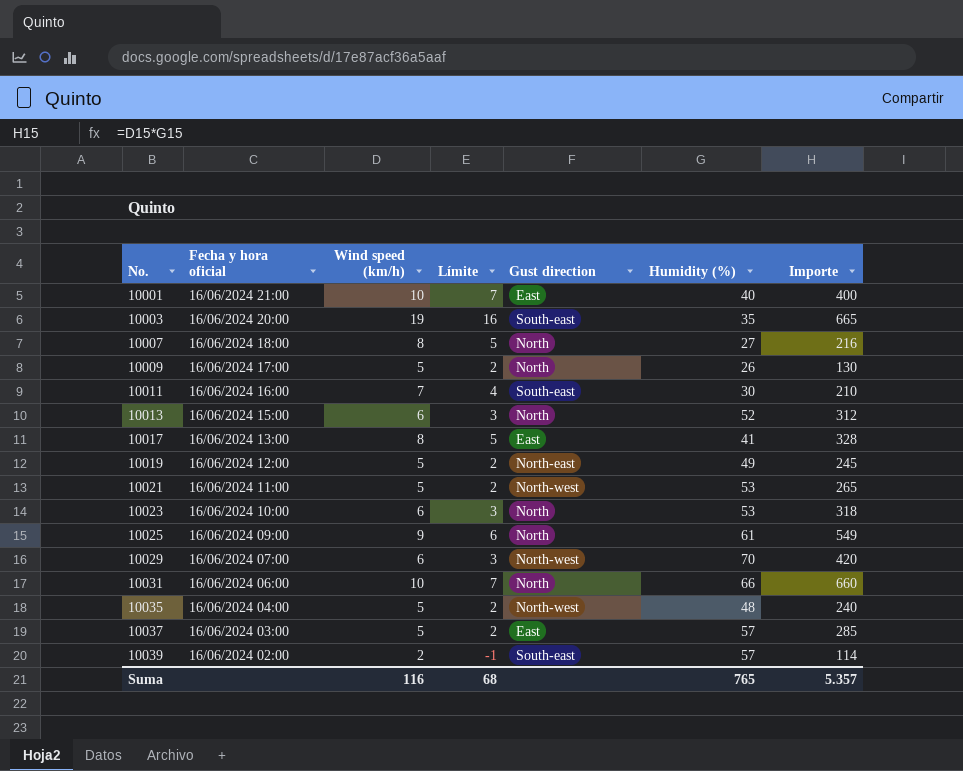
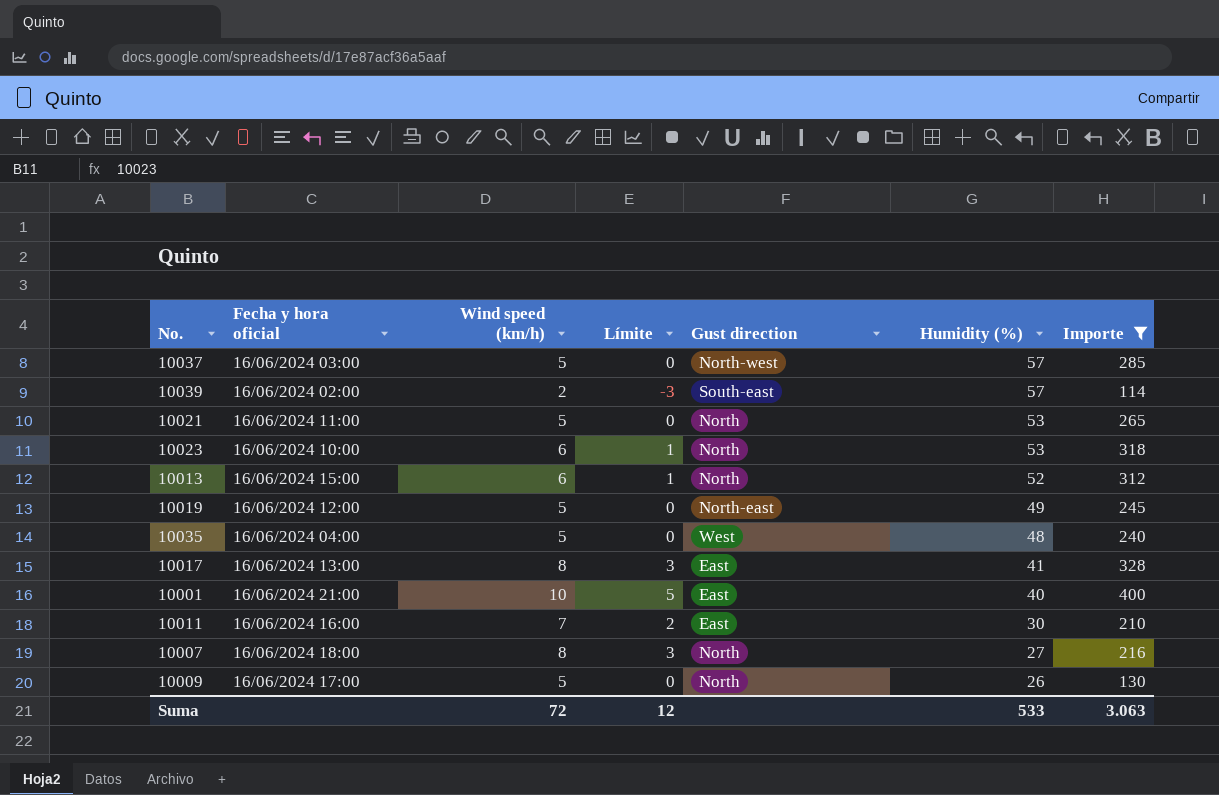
filter: none -> Importe <= 400
row order: No. ascending -> Humidity (%) descending
column Límite | formula: [Wind speed (km/h)] - 3 -> [Wind speed (km/h)] - 5
10037 | Gust direction: East -> North-west
10021 | Gust direction: North-west -> North
10035 | Gust direction: North-west -> West
10011 | Gust direction: South-east -> East
Suma | Wind speed (km/h): 116 -> 72
Suma | Límite: 68 -> 12
Suma | Humidity (%): 765 -> 533
Suma | Importe: 5.357 -> 3.063

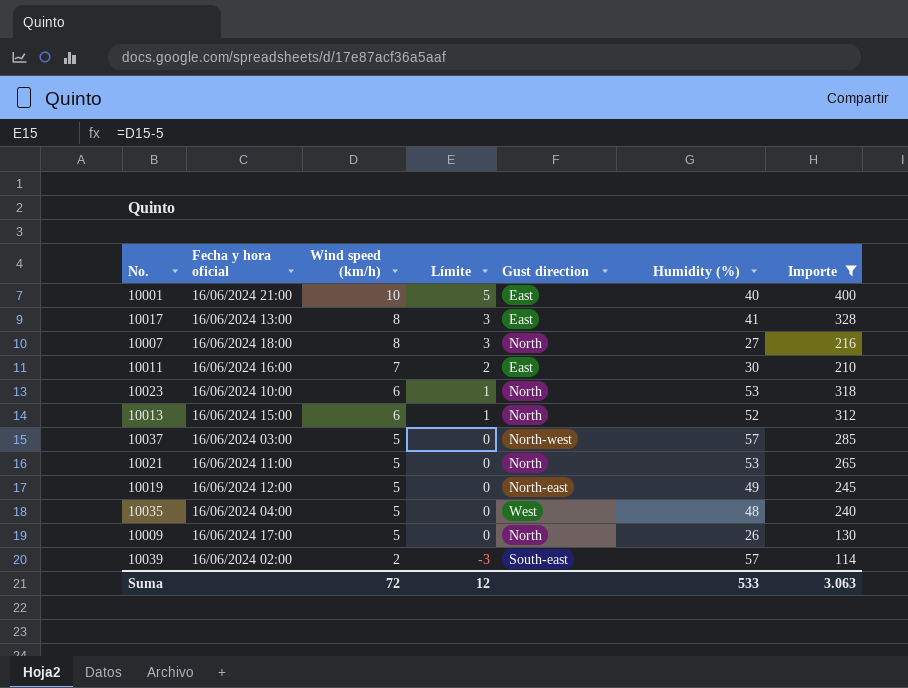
row order: Humidity (%) descending -> Wind speed (km/h) descending

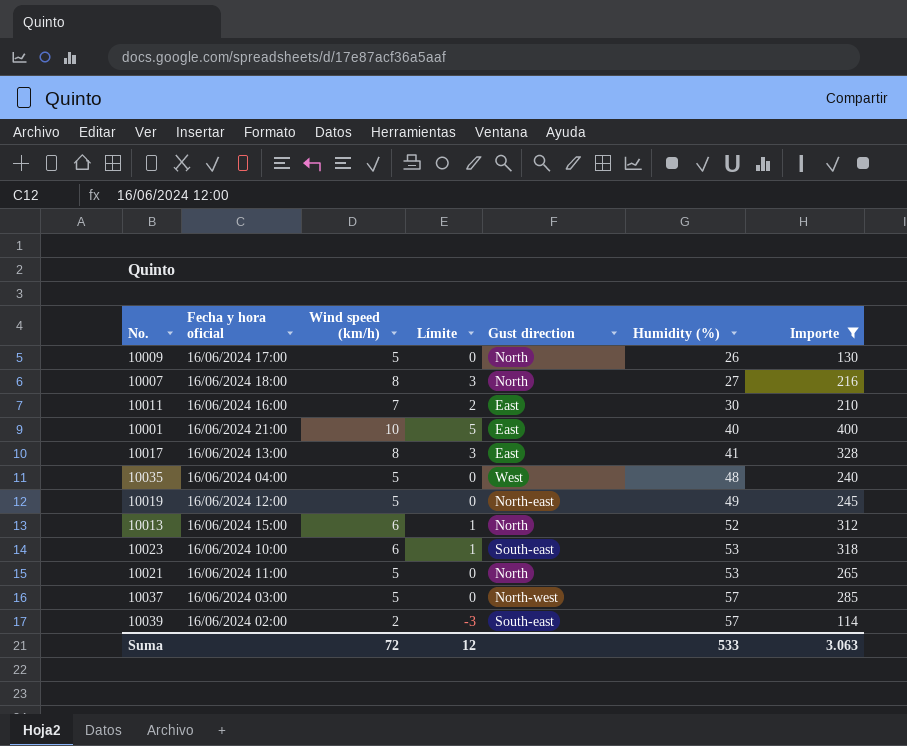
row order: Wind speed (km/h) descending -> Humidity (%) ascending
10023 | Gust direction: North -> South-east

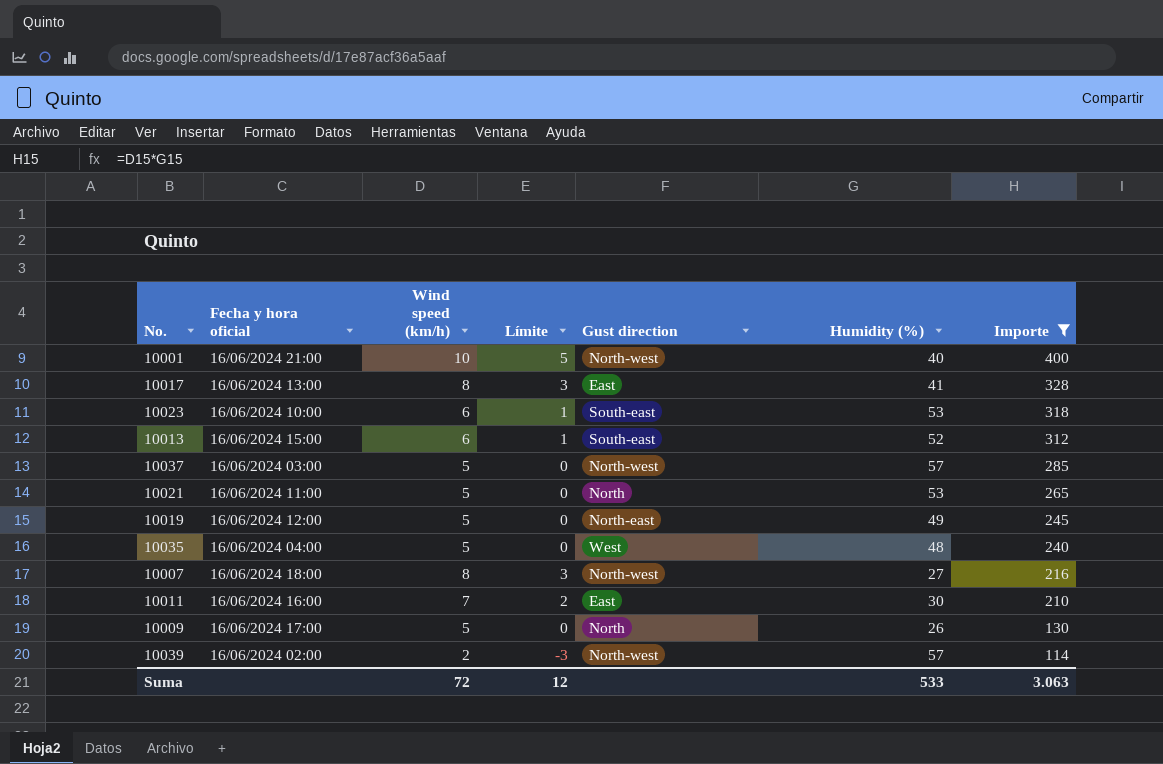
row order: Humidity (%) ascending -> Importe descending
10001 | Gust direction: East -> North-west
10013 | Gust direction: North -> South-east
10007 | Gust direction: North -> North-west
10039 | Gust direction: South-east -> North-west

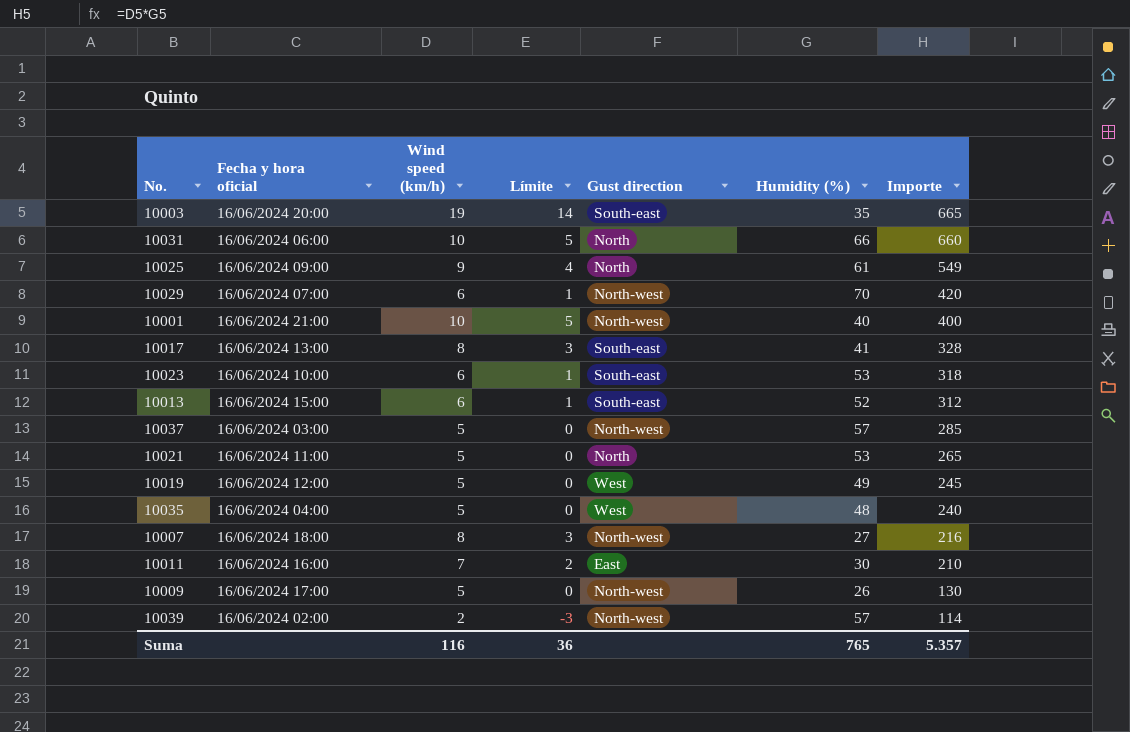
filter: Importe <= 400 -> none
10017 | Gust direction: East -> South-east
10019 | Gust direction: North-east -> West
10009 | Gust direction: North -> North-west
Suma | Wind speed (km/h): 72 -> 116
Suma | Límite: 12 -> 36
Suma | Humidity (%): 533 -> 765
Suma | Importe: 3.063 -> 5.357

